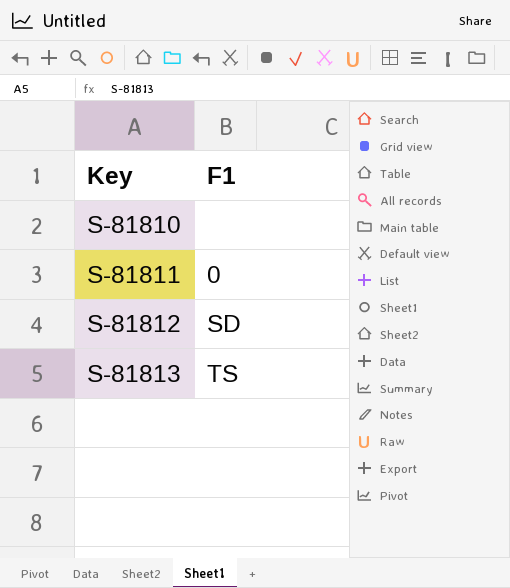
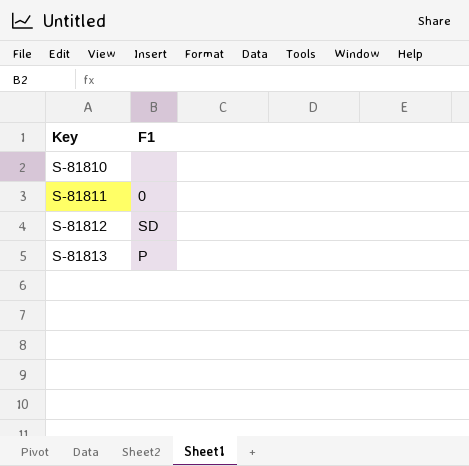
S-81813 | F1: TS -> P

